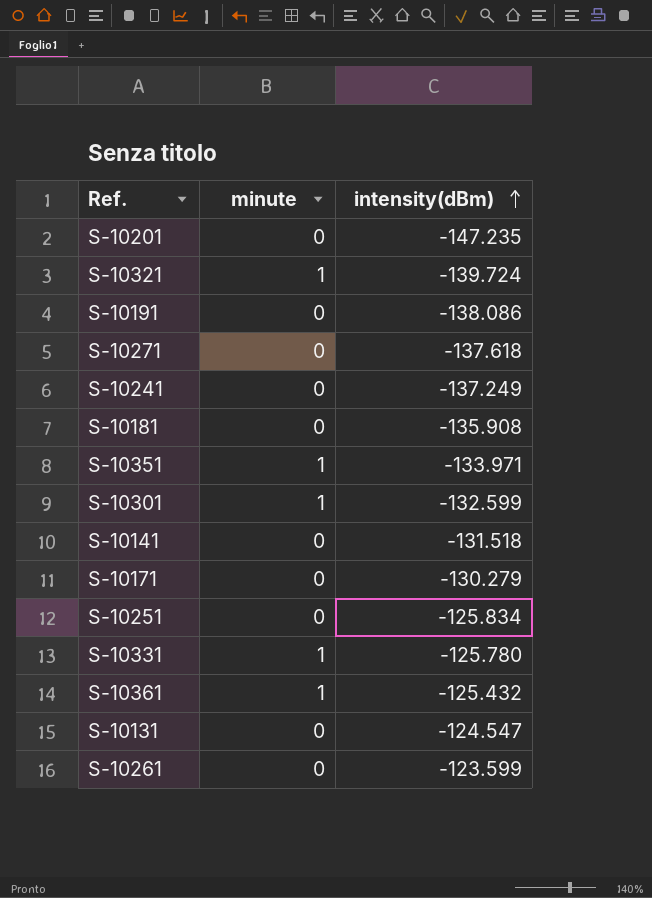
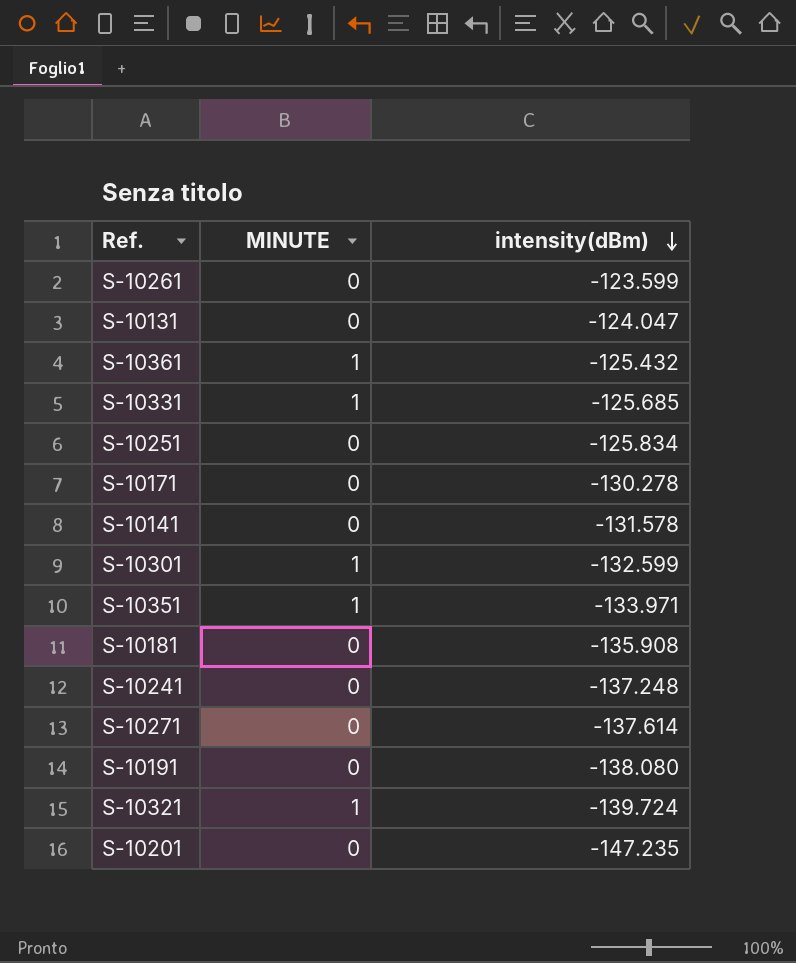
row order: intensity(dBm) ascending -> intensity(dBm) descending
column name: minute -> MINUTE
S-10131 | intensity(dBm): -124.547 -> -124.047
S-10331 | intensity(dBm): -125.780 -> -125.685
S-10171 | intensity(dBm): -130.279 -> -130.278
S-10141 | intensity(dBm): -131.518 -> -131.578
S-10241 | intensity(dBm): -137.249 -> -137.248
S-10271 | intensity(dBm): -137.618 -> -137.614
S-10191 | intensity(dBm): -138.086 -> -138.080

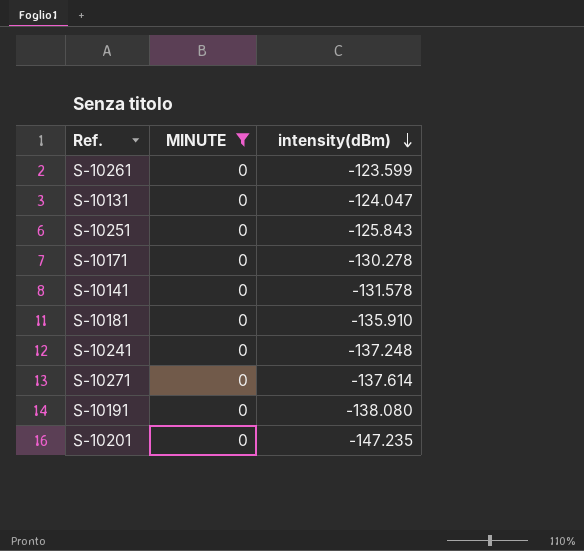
filter: none -> MINUTE = 0
S-10251 | intensity(dBm): -125.834 -> -125.843
S-10181 | intensity(dBm): -135.908 -> -135.910

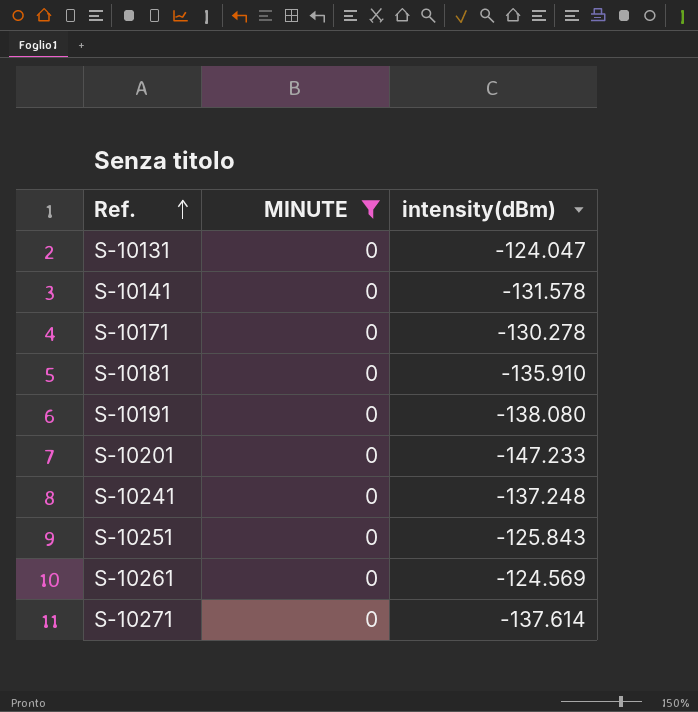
row order: intensity(dBm) descending -> Ref. ascending
S-10201 | intensity(dBm): -147.235 -> -147.233
S-10261 | intensity(dBm): -123.599 -> -124.569

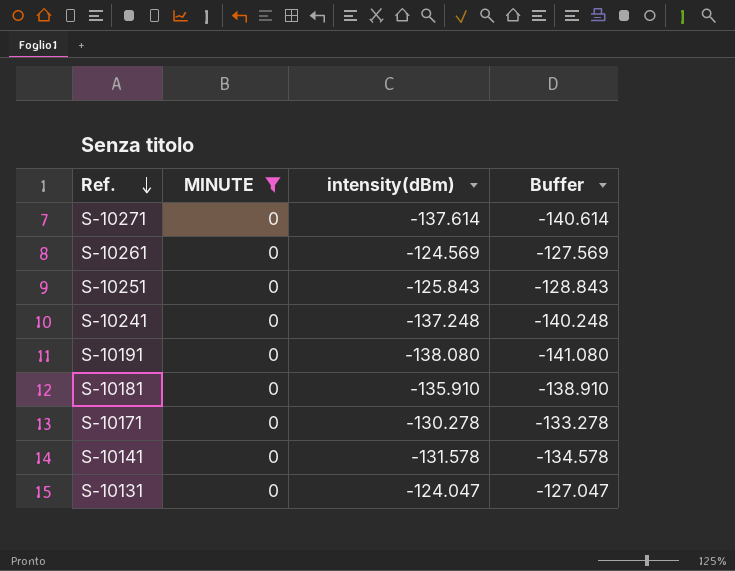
row order: Ref. ascending -> Ref. descending
column Buffer | formula: none -> [intensity(dBm)] - 3
row S-10201: 0 | -147.233 -> none

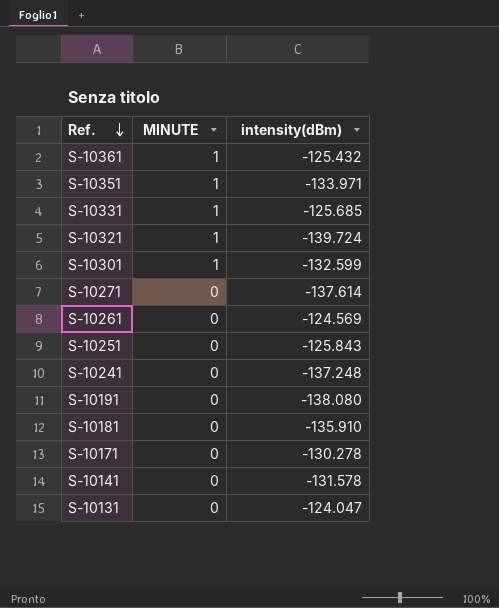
filter: MINUTE = 0 -> none
column Buffer | formula: [intensity(dBm)] - 3 -> none

